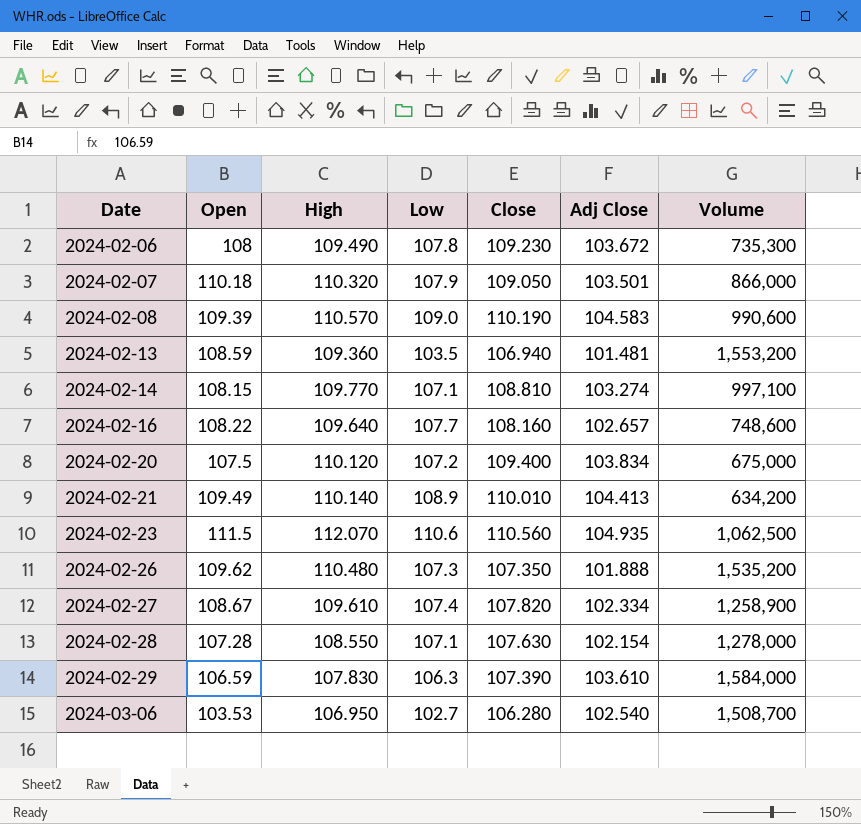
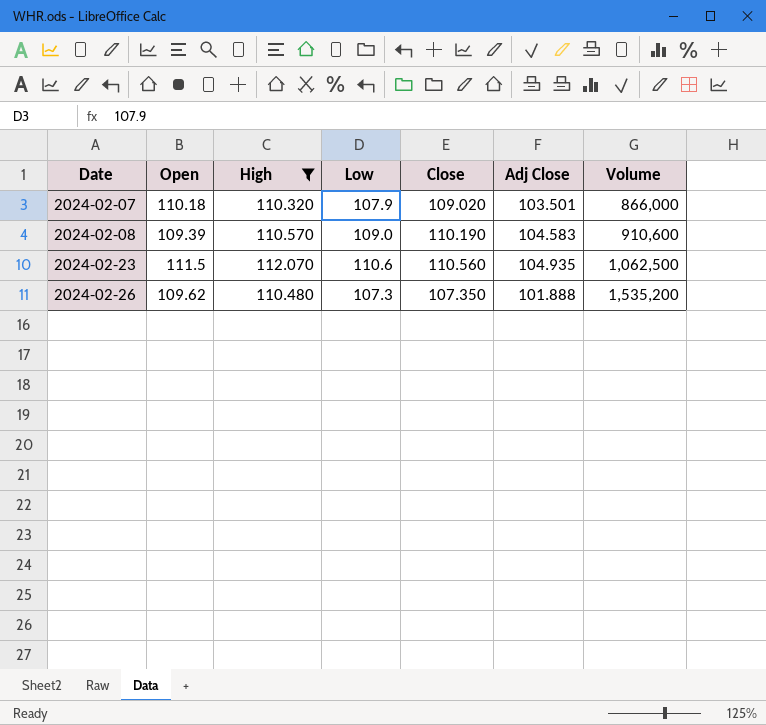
filter: none -> High >= 110.320
2024-02-07 | Close: 109.050 -> 109.020
2024-02-08 | Volume: 990,600 -> 910,600

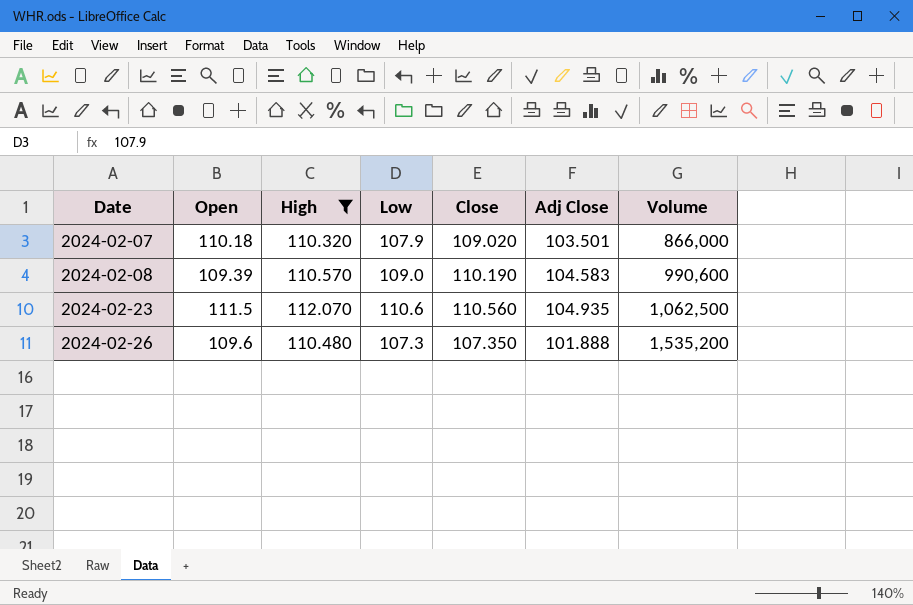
2024-02-08 | Volume: 910,600 -> 990,600
2024-02-26 | Open: 109.62 -> 109.6

